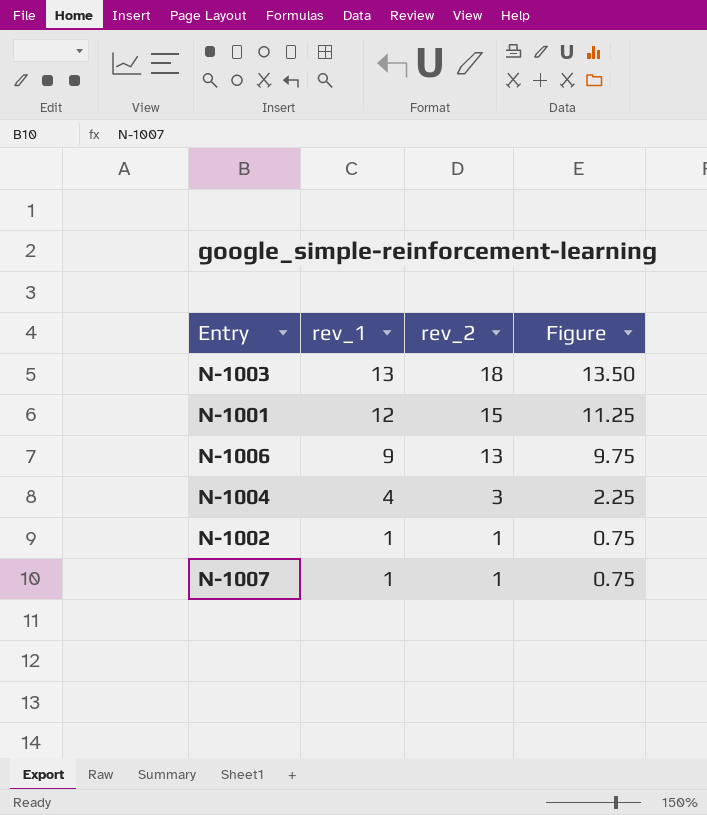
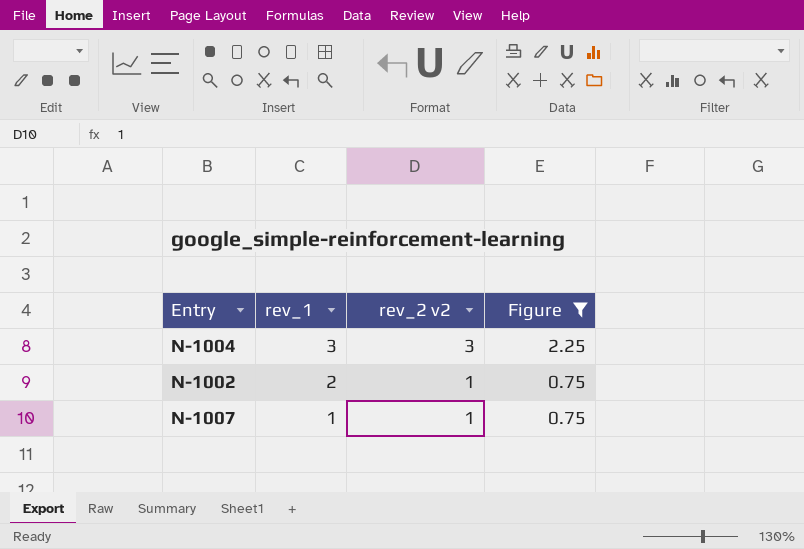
filter: none -> Figure <= 2.25
column name: rev_2 -> rev_2 v2
N-1004 | rev_1: 4 -> 3
N-1002 | rev_1: 1 -> 2

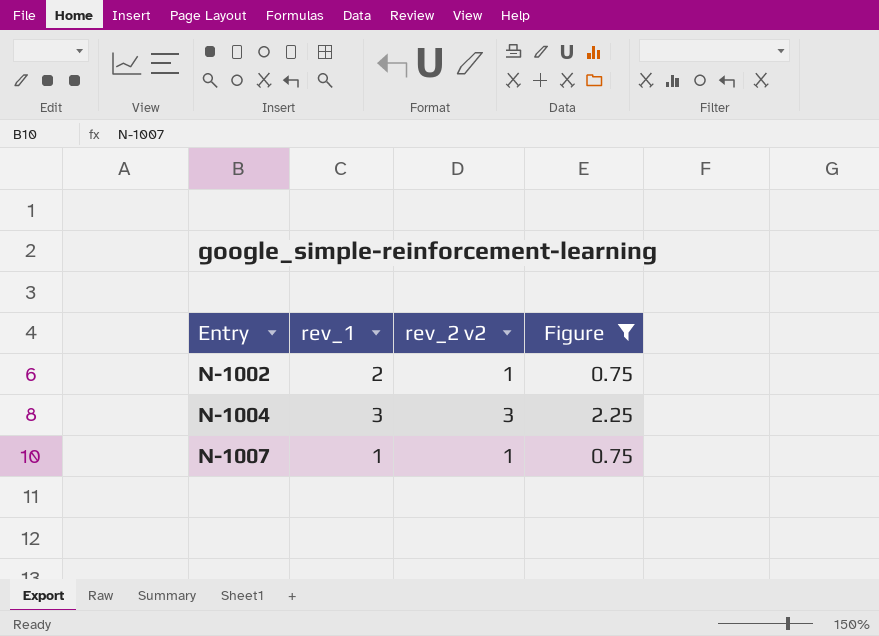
row order: rev_1 descending -> Entry ascending

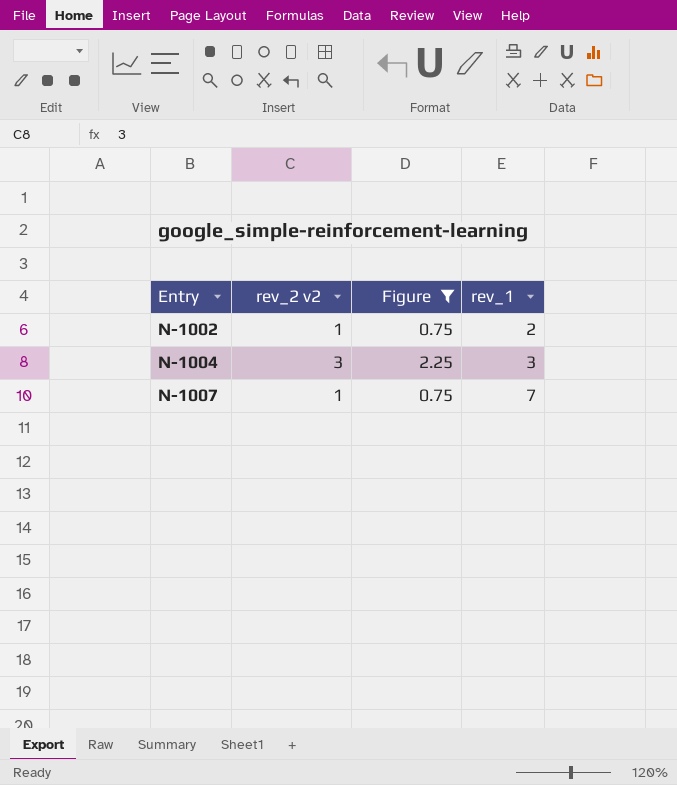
column rev_1 | position: 2 -> 4
N-1007 | rev_1: 1 -> 7

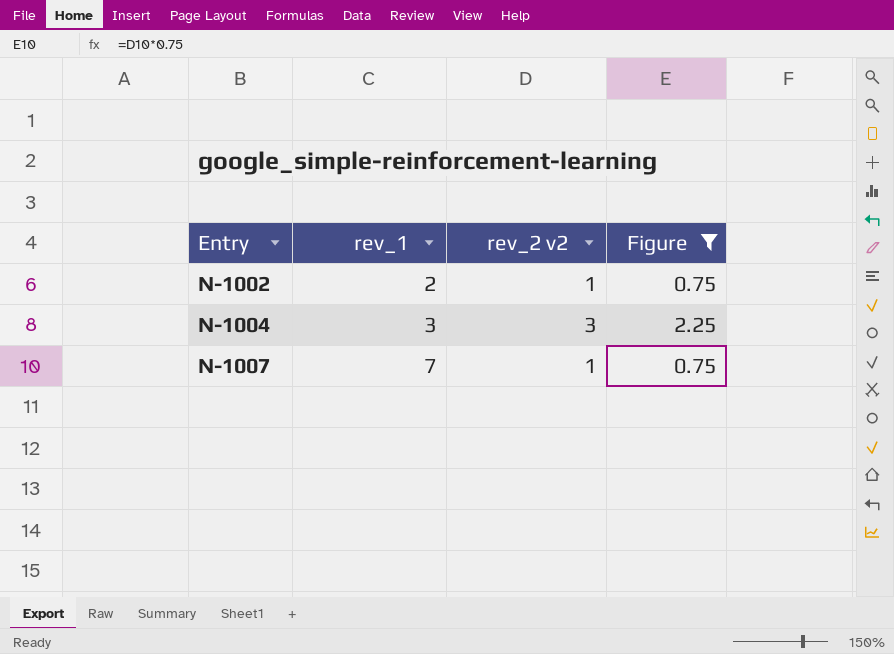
column rev_1 | position: 4 -> 2

